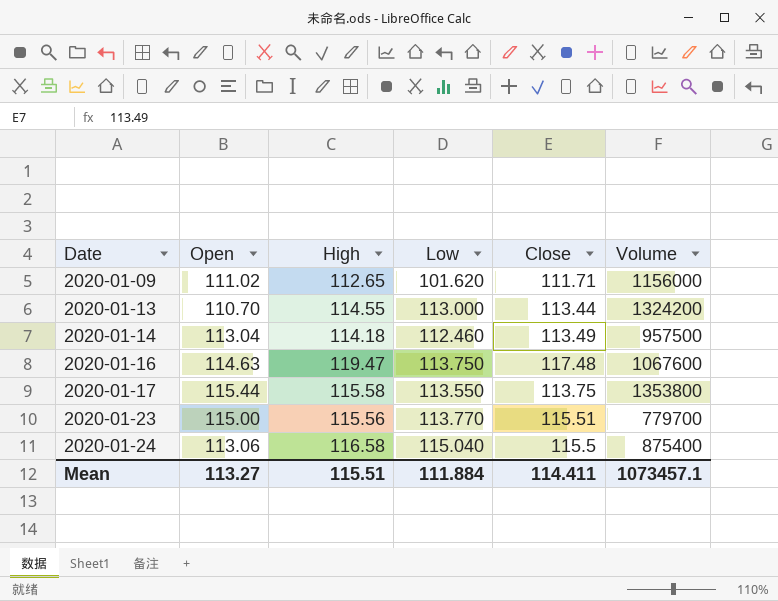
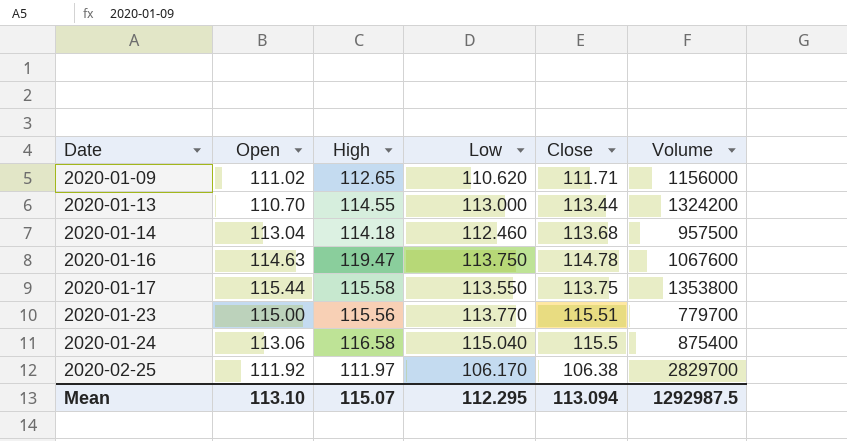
2020-01-09 | Low: 101.620 -> 110.620
2020-01-14 | Close: 113.49 -> 113.68
2020-01-16 | Close: 117.48 -> 114.78
row 2020-02-25: none -> 111.92 | 111.97 | 106.170 | 106.38 | 2829700
Mean | Open: 113.27 -> 113.10
Mean | High: 115.51 -> 115.07
Mean | Low: 111.884 -> 112.295
Mean | Close: 114.411 -> 113.094
Mean | Volume: 1073457.1 -> 1292987.5

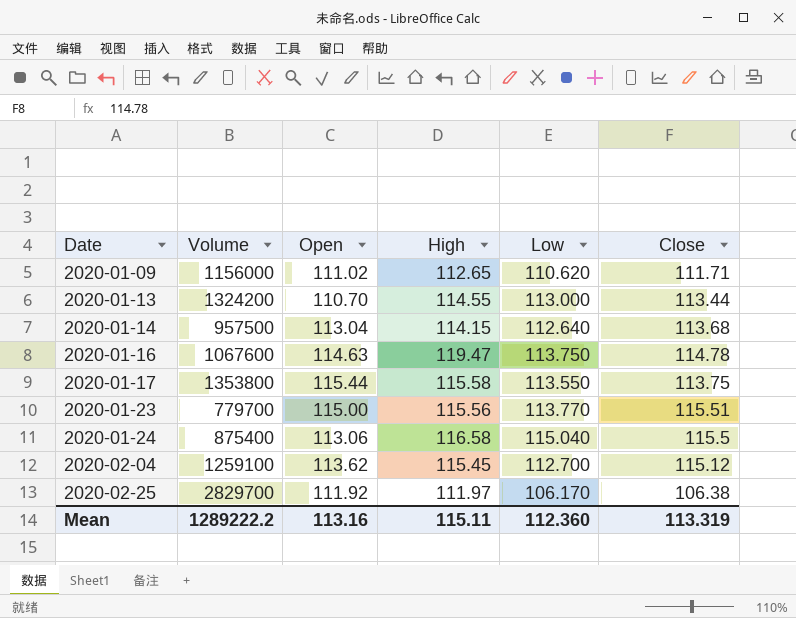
column Volume | position: 6 -> 2
2020-01-14 | High: 114.18 -> 114.15
2020-01-14 | Low: 112.460 -> 112.640
row 2020-02-04: none -> 1259100 | 113.62 | 115.45 | 112.700 | 115.12
Mean | Volume: 1292987.5 -> 1289222.2
Mean | Open: 113.10 -> 113.16
Mean | High: 115.07 -> 115.11
Mean | Low: 112.295 -> 112.360
Mean | Close: 113.094 -> 113.319

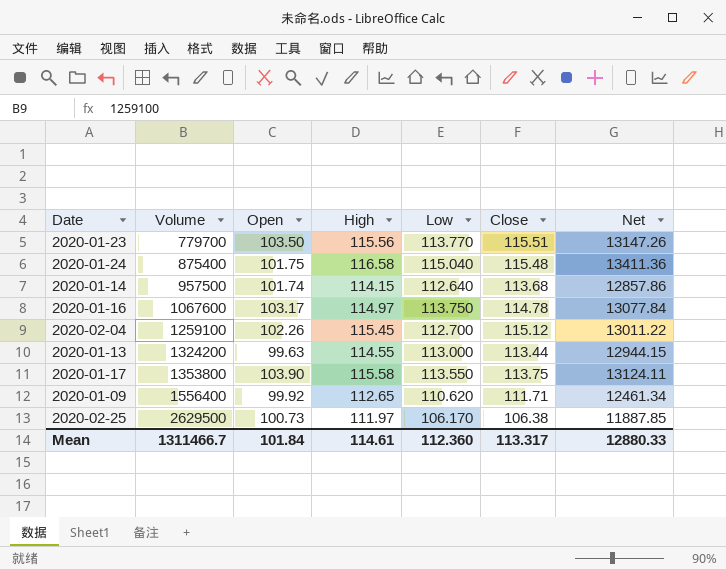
row order: Date ascending -> Volume ascending
column Net | formula: none -> [High] * [Low]
2020-01-23 | Open: 115.00 -> 103.50
2020-01-24 | Open: 113.06 -> 101.75
2020-01-24 | Close: 115.5 -> 115.48
2020-01-14 | Open: 113.04 -> 101.74
2020-01-16 | Open: 114.63 -> 103.17
2020-01-16 | High: 119.47 -> 114.97
2020-02-04 | Open: 113.62 -> 102.26
2020-01-13 | Open: 110.70 -> 99.63
2020-01-17 | Open: 115.44 -> 103.90
2020-01-09 | Volume: 1156000 -> 1556400
2020-01-09 | Open: 111.02 -> 99.92
2020-02-25 | Volume: 2829700 -> 2629500
2020-02-25 | Open: 111.92 -> 100.73
Mean | Volume: 1289222.2 -> 1311466.7
Mean | Open: 113.16 -> 101.84
Mean | High: 115.11 -> 114.61
Mean | Close: 113.319 -> 113.317

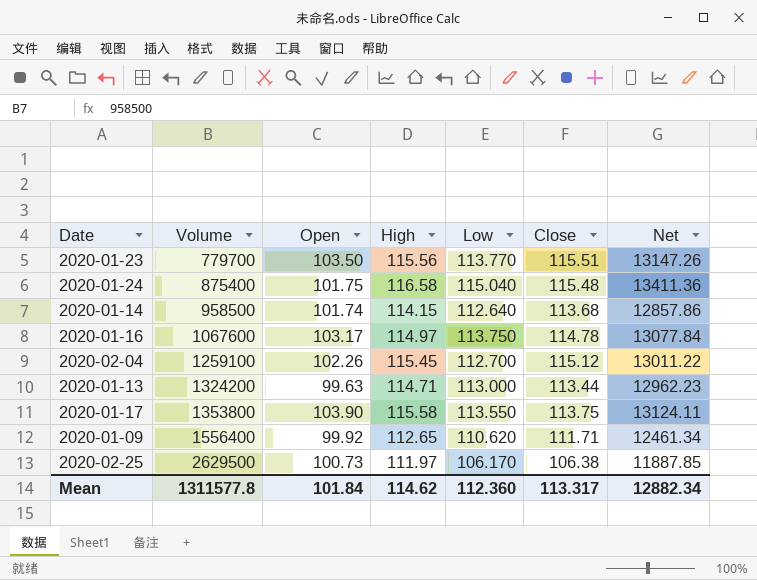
2020-01-14 | Volume: 957500 -> 958500
2020-01-13 | High: 114.55 -> 114.71
2020-01-13 | Net: 12944.15 -> 12962.23
Mean | Volume: 1311466.7 -> 1311577.8
Mean | High: 114.61 -> 114.62
Mean | Net: 12880.33 -> 12882.34

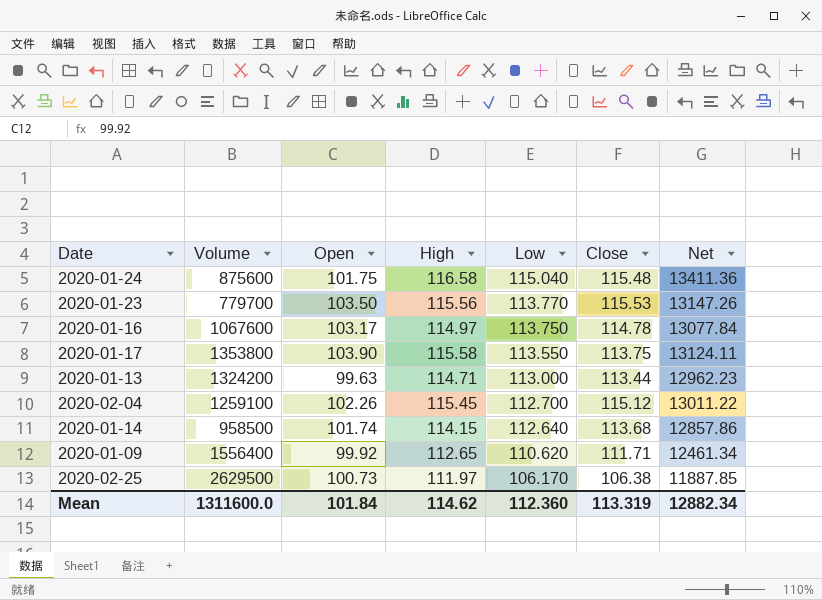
row order: Volume ascending -> Low descending
2020-01-24 | Volume: 875400 -> 875600
2020-01-23 | Close: 115.51 -> 115.53
Mean | Volume: 1311577.8 -> 1311600.0
Mean | Close: 113.317 -> 113.319

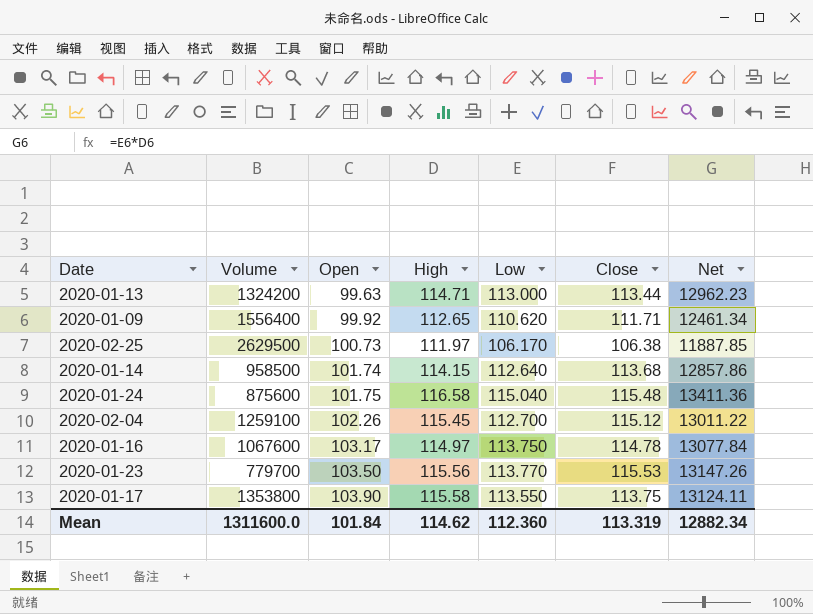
row order: Low descending -> Open ascending

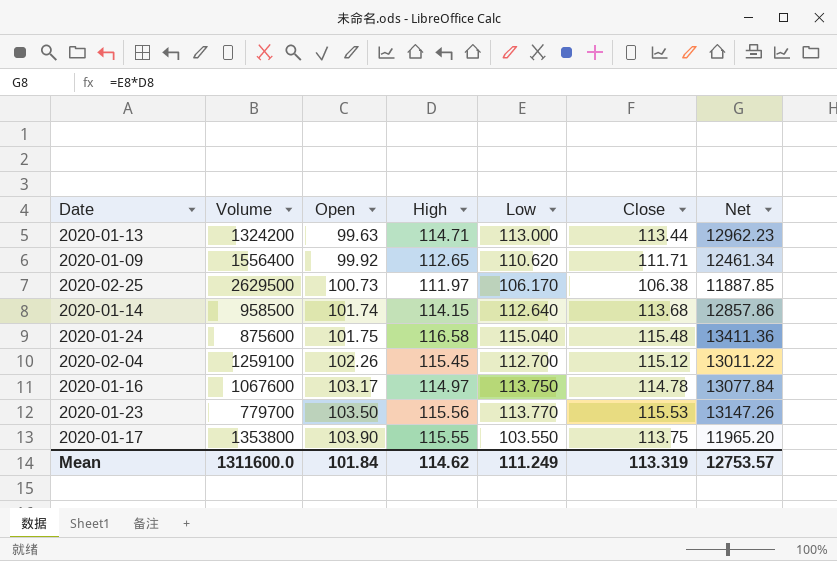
2020-01-17 | High: 115.58 -> 115.55
2020-01-17 | Low: 113.550 -> 103.550
2020-01-17 | Net: 13124.11 -> 11965.20
Mean | Low: 112.360 -> 111.249
Mean | Net: 12882.34 -> 12753.57

